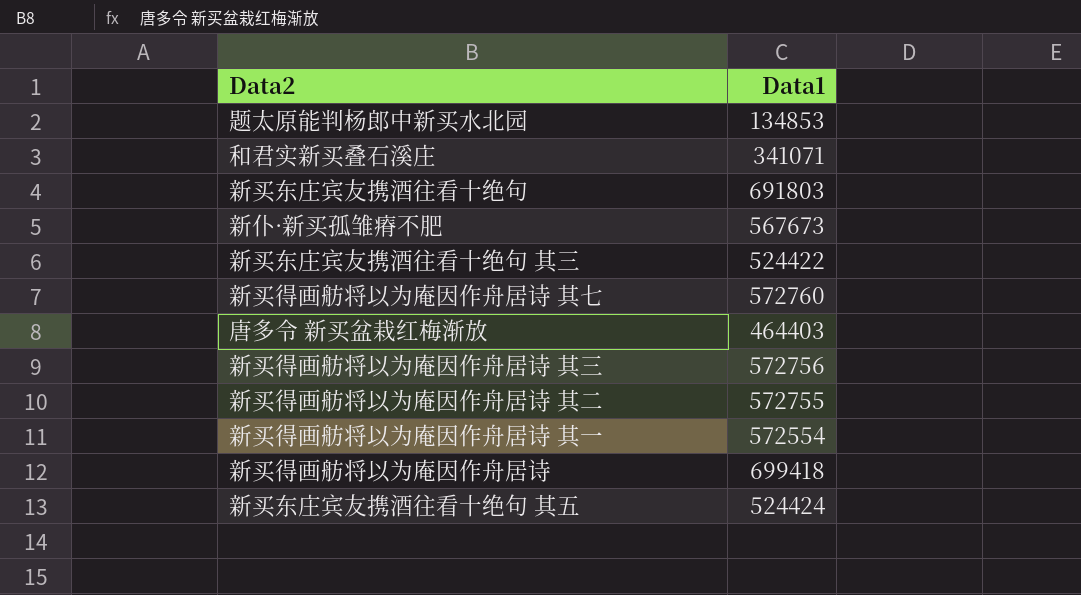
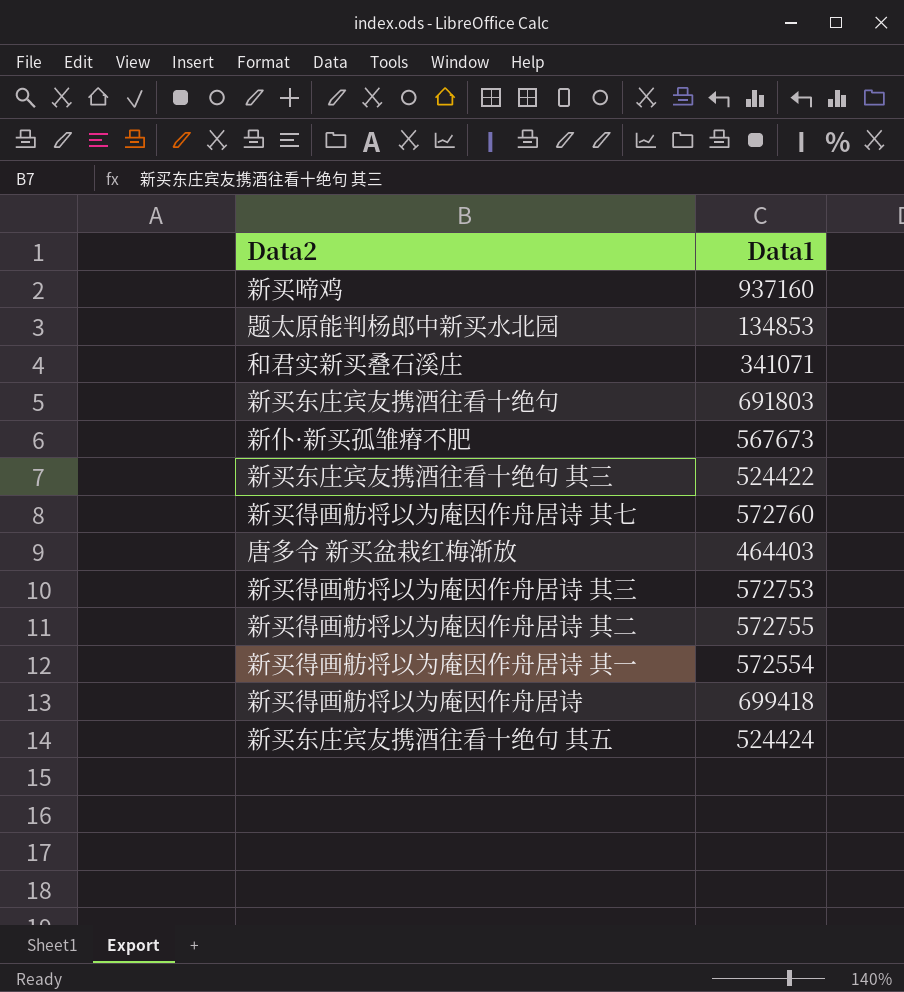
row 新买啼鸡: none -> 937160
新买得画舫将以为庵因作舟居诗 其三 | Data1: 572756 -> 572753

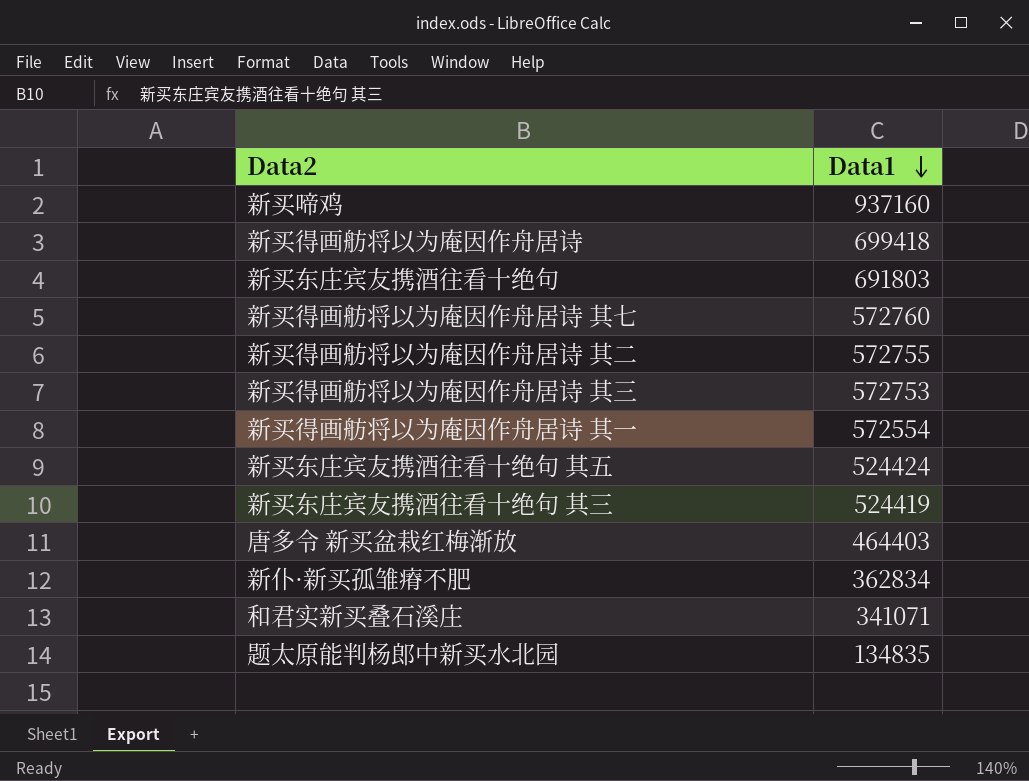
row order: none -> Data1 descending
新买东庄宾友携酒往看十绝句 其三 | Data1: 524422 -> 524419
新仆·新买孤雏瘠不肥 | Data1: 567673 -> 362834
题太原能判杨郎中新买水北园 | Data1: 134853 -> 134835

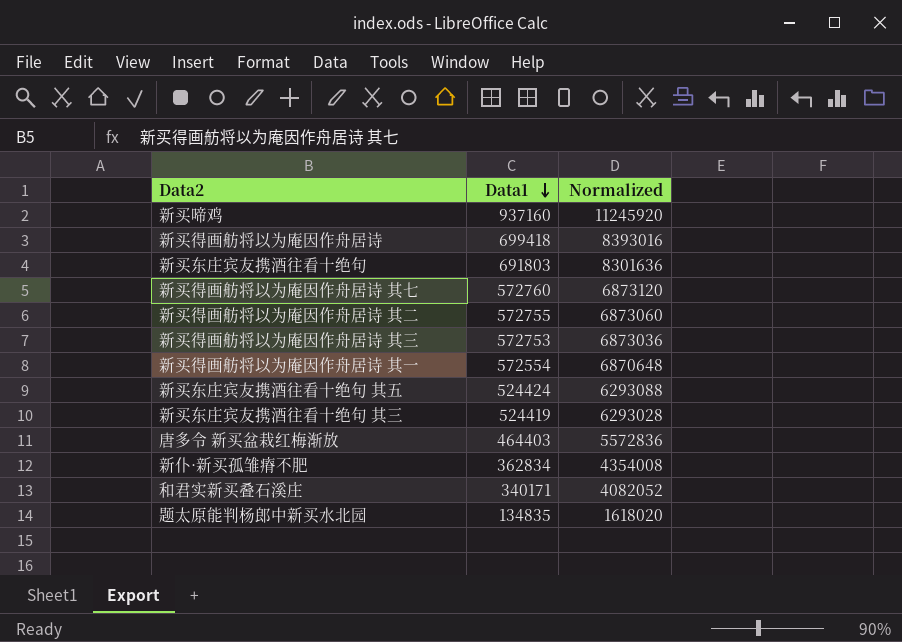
column Normalized | formula: none -> [Data1] * 12
和君实新买叠石溪庄 | Data1: 341071 -> 340171

